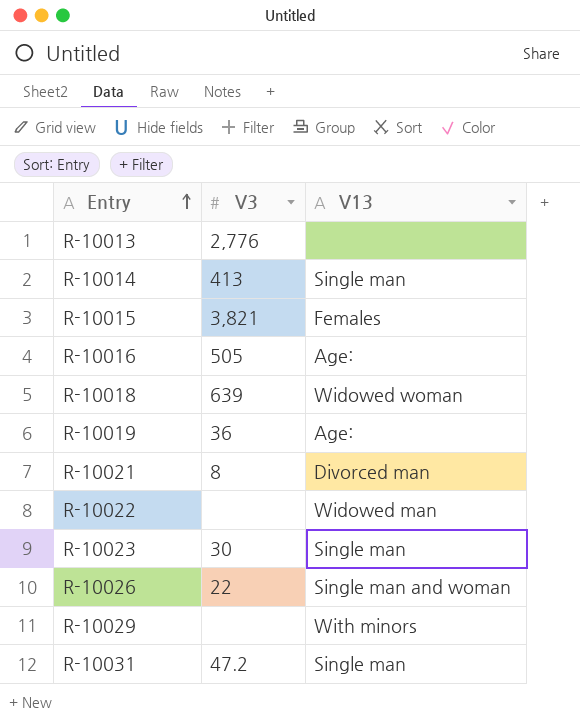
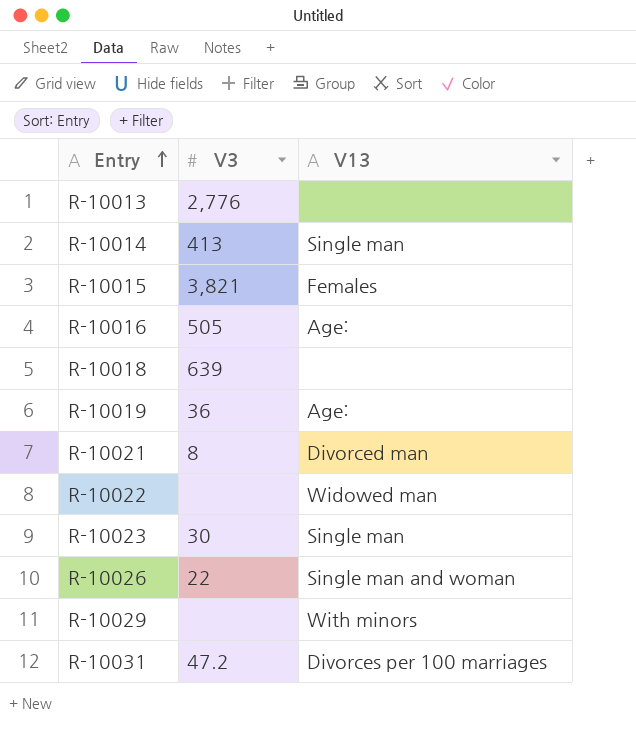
R-10018 | V13: Widowed woman -> none
R-10031 | V13: Single man -> Divorces per 100 marriages

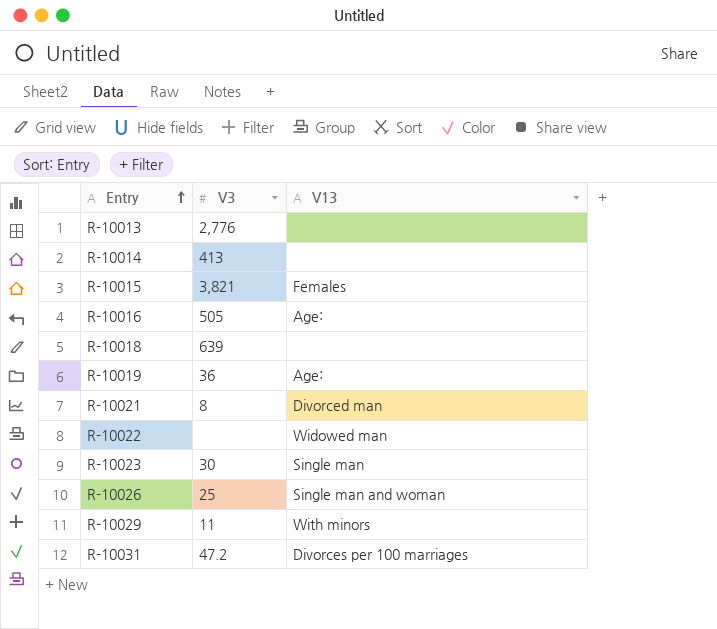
R-10014 | V13: Single man -> none
R-10026 | V3: 22 -> 25
R-10029 | V3: none -> 11

